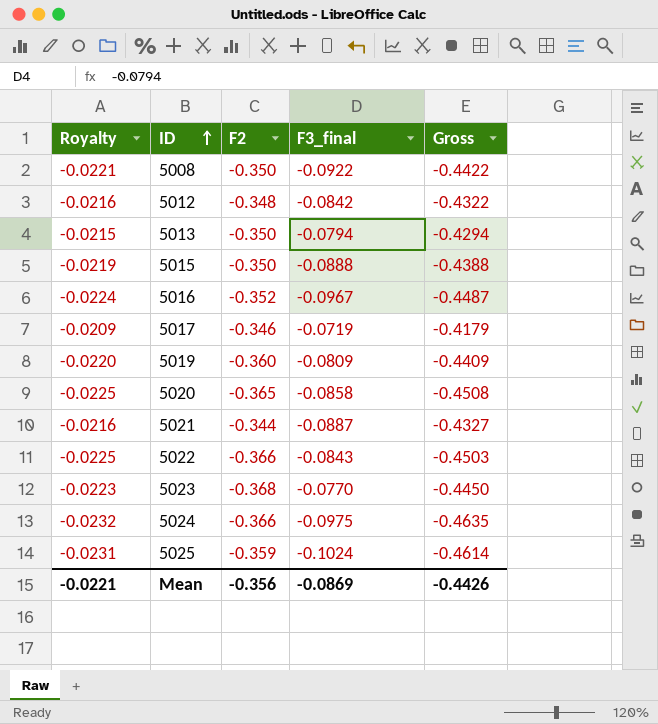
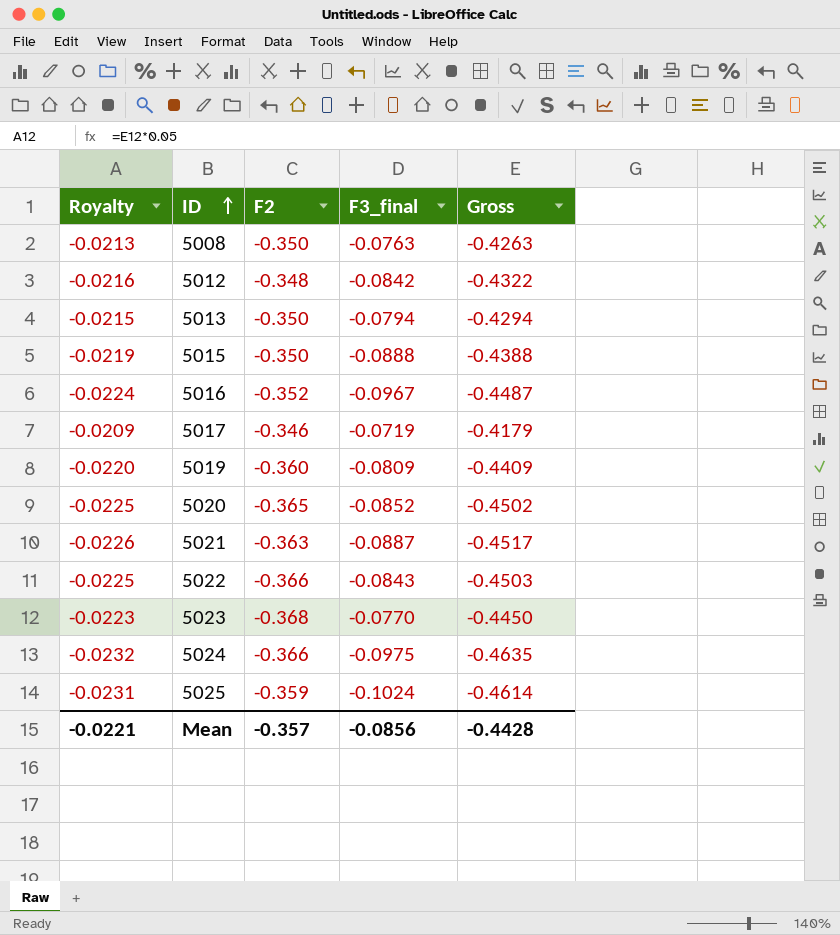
5008 | Royalty: -0.0221 -> -0.0213
5008 | F3_final: -0.0922 -> -0.0763
5008 | Gross: -0.4422 -> -0.4263
5020 | F3_final: -0.0858 -> -0.0852
5020 | Gross: -0.4508 -> -0.4502
5021 | Royalty: -0.0216 -> -0.0226
5021 | F2: -0.344 -> -0.363
5021 | Gross: -0.4327 -> -0.4517
Mean | F2: -0.356 -> -0.357
Mean | F3_final: -0.0869 -> -0.0856
Mean | Gross: -0.4426 -> -0.4428

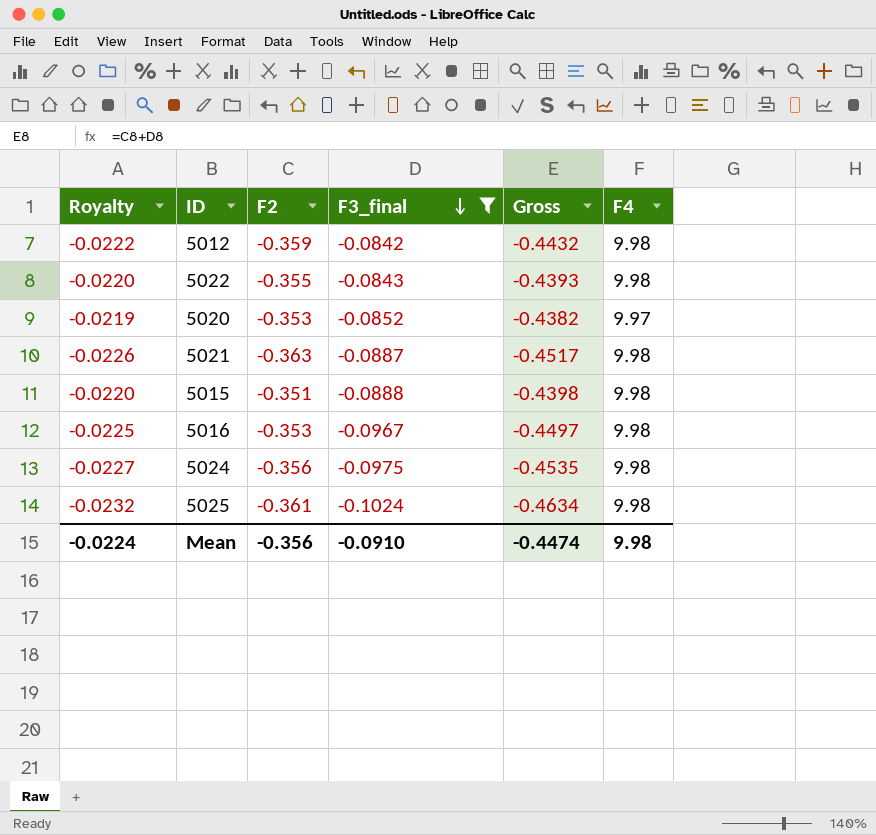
filter: none -> F3_final <= -0.0842
row order: ID ascending -> F3_final descending
column F4 | position: none -> 6
5012 | Royalty: -0.0216 -> -0.0222
5012 | F2: -0.348 -> -0.359
5012 | Gross: -0.4322 -> -0.4432
5022 | Royalty: -0.0225 -> -0.0220
5022 | F2: -0.366 -> -0.355
5022 | Gross: -0.4503 -> -0.4393
5020 | Royalty: -0.0225 -> -0.0219
5020 | F2: -0.365 -> -0.353
5020 | Gross: -0.4502 -> -0.4382
5015 | Royalty: -0.0219 -> -0.0220
5015 | F2: -0.350 -> -0.351
5015 | Gross: -0.4388 -> -0.4398
5016 | Royalty: -0.0224 -> -0.0225
5016 | F2: -0.352 -> -0.353
5016 | Gross: -0.4487 -> -0.4497
5024 | Royalty: -0.0232 -> -0.0227
5024 | F2: -0.366 -> -0.356
5024 | Gross: -0.4635 -> -0.4535
5025 | Royalty: -0.0231 -> -0.0232
5025 | F2: -0.359 -> -0.361
5025 | Gross: -0.4614 -> -0.4634
Mean | Royalty: -0.0221 -> -0.0224
Mean | F2: -0.357 -> -0.356
Mean | F3_final: -0.0856 -> -0.0910
Mean | Gross: -0.4428 -> -0.4474

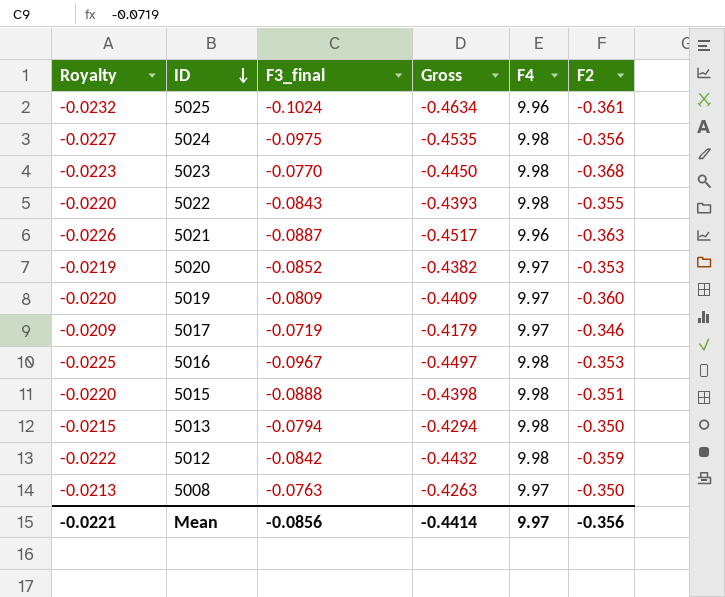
filter: F3_final <= -0.0842 -> none
row order: F3_final descending -> ID descending
column F2 | position: 3 -> 6
5025 | F4: 9.98 -> 9.96
5021 | F4: 9.98 -> 9.96
Mean | Royalty: -0.0224 -> -0.0221
Mean | F3_final: -0.0910 -> -0.0856
Mean | Gross: -0.4474 -> -0.4414
Mean | F4: 9.98 -> 9.97

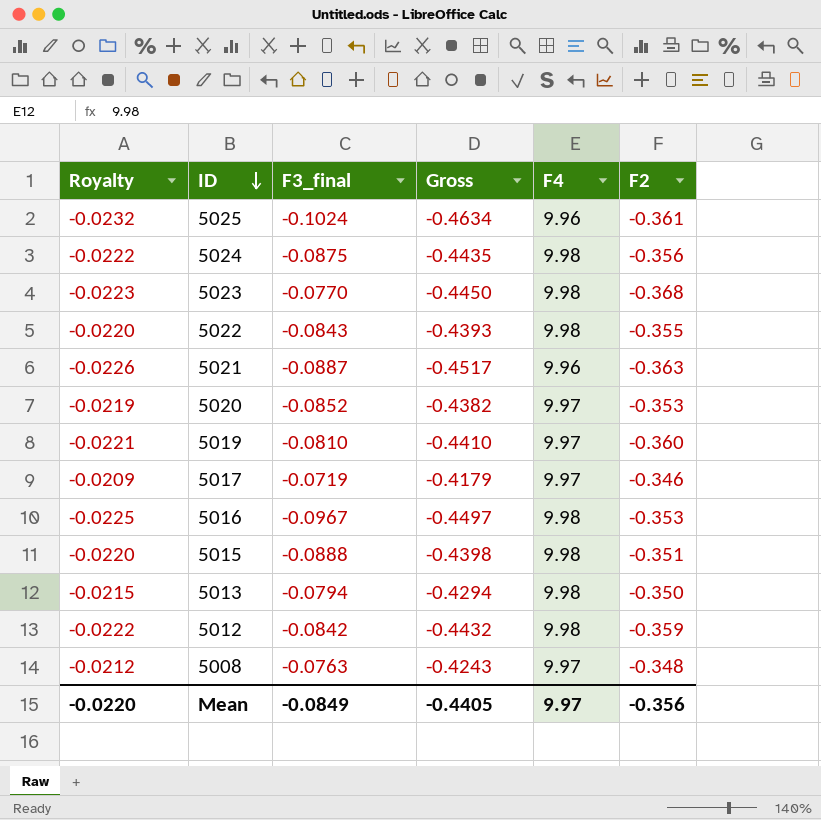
5024 | Royalty: -0.0227 -> -0.0222
5024 | F3_final: -0.0975 -> -0.0875
5024 | Gross: -0.4535 -> -0.4435
5019 | Royalty: -0.0220 -> -0.0221
5019 | F3_final: -0.0809 -> -0.0810
5019 | Gross: -0.4409 -> -0.4410
5008 | Royalty: -0.0213 -> -0.0212
5008 | Gross: -0.4263 -> -0.4243
5008 | F2: -0.350 -> -0.348
Mean | Royalty: -0.0221 -> -0.0220
Mean | F3_final: -0.0856 -> -0.0849
Mean | Gross: -0.4414 -> -0.4405

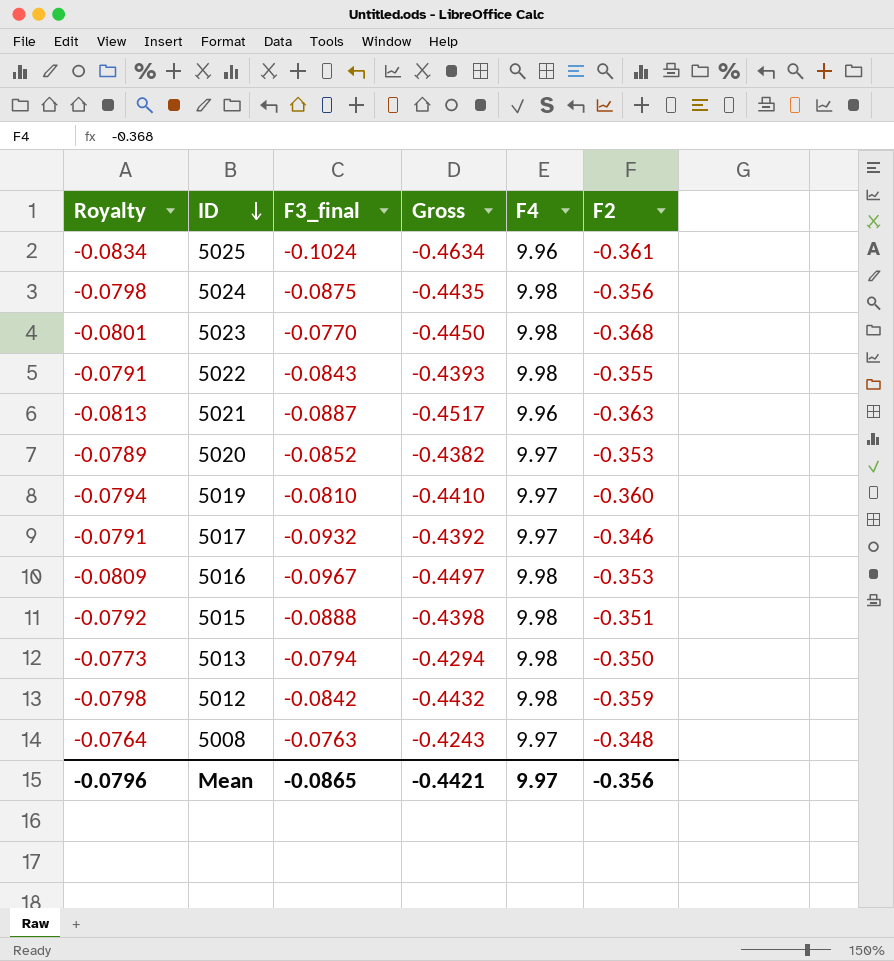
column Royalty | formula: [Gross] * 0.05 -> [Gross] * 0.18
5017 | F3_final: -0.0719 -> -0.0932
5017 | Gross: -0.4179 -> -0.4392
Mean | Royalty: -0.0220 -> -0.0796
Mean | F3_final: -0.0849 -> -0.0865
Mean | Gross: -0.4405 -> -0.4421

